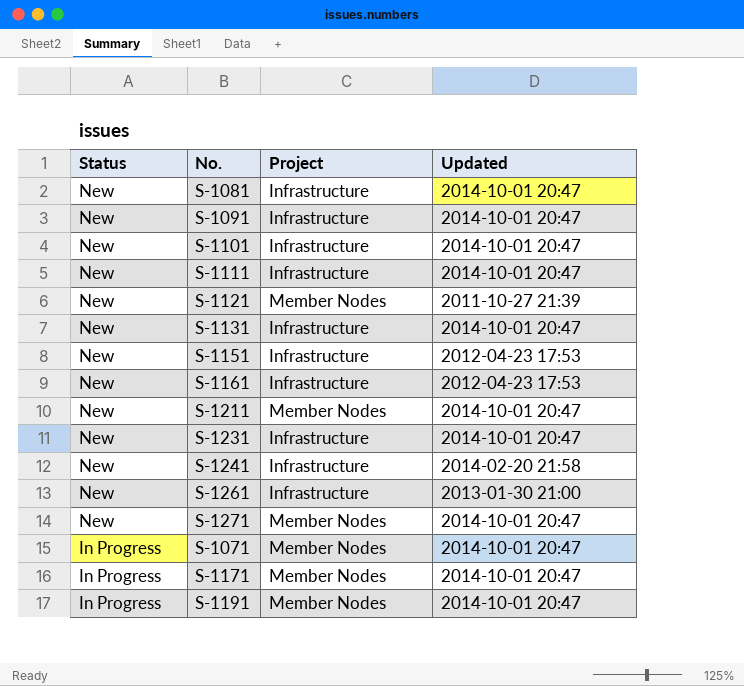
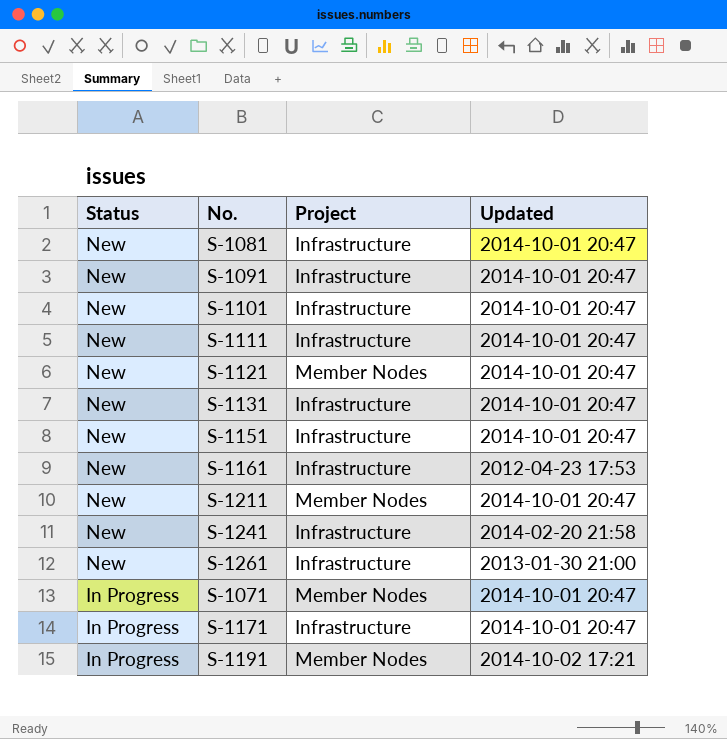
row S-1231: New | Infrastructure | 2014-10-01 20:47 -> none
row S-1271: New | Member Nodes | 2014-10-01 20:47 -> none
S-1121 | Updated: 2011-10-27 21:39 -> 2014-10-01 20:47
S-1151 | Updated: 2012-04-23 17:53 -> 2014-10-01 20:47
S-1171 | Project: Member Nodes -> Infrastructure
S-1191 | Updated: 2014-10-01 20:47 -> 2014-10-02 17:21

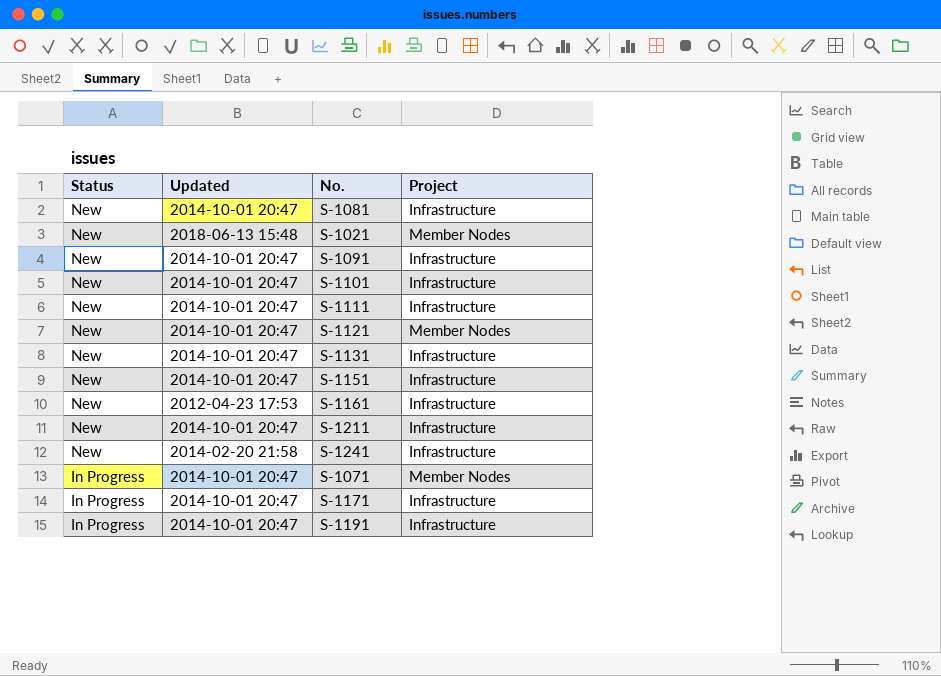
column Updated | position: 4 -> 2
row S-1261: New | Infrastructure | 2013-01-30 21:00 -> none
row S-1021: none -> New | 2018-06-13 15:48 | Member Nodes
S-1211 | Project: Member Nodes -> Infrastructure
S-1191 | Updated: 2014-10-02 17:21 -> 2014-10-01 20:47
S-1191 | Project: Member Nodes -> Infrastructure

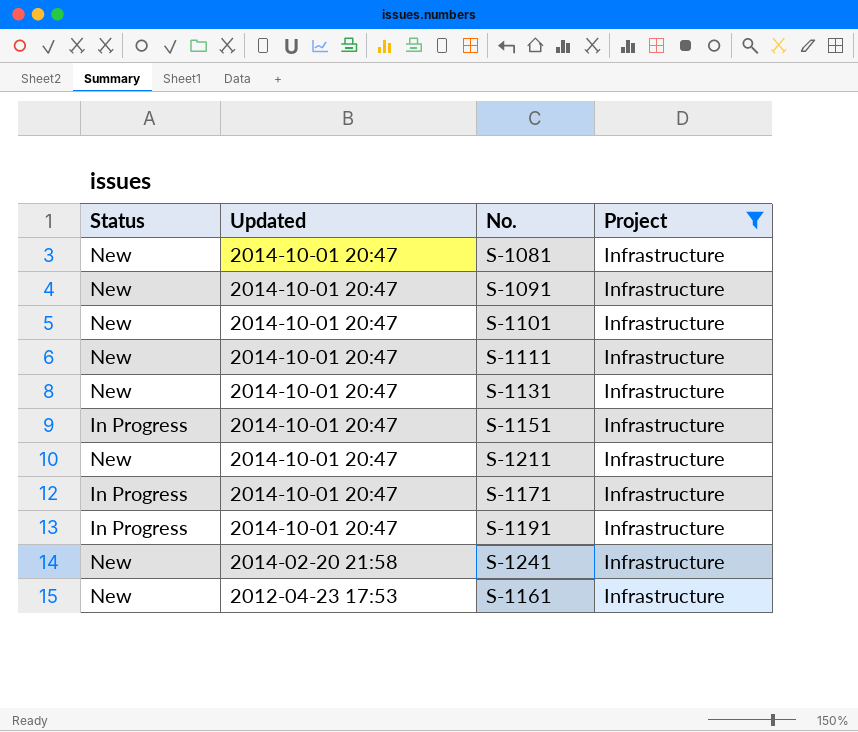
filter: none -> Project = Infrastructure
row order: Status descending -> Updated descending
S-1151 | Status: New -> In Progress

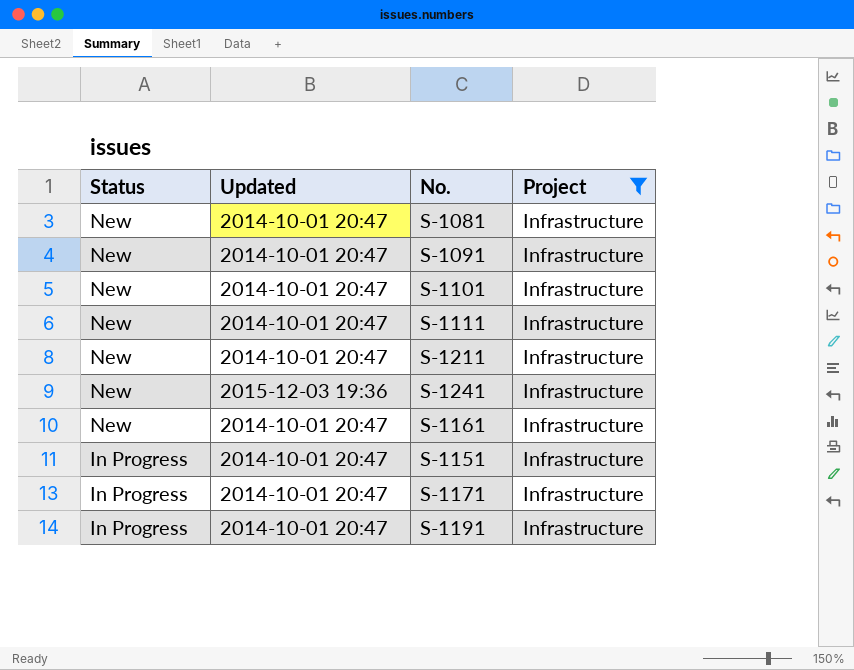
row order: Updated descending -> Status descending
row S-1131: New | 2014-10-01 20:47 | Infrastructure -> none
S-1241 | Updated: 2014-02-20 21:58 -> 2015-12-03 19:36
S-1161 | Updated: 2012-04-23 17:53 -> 2014-10-01 20:47

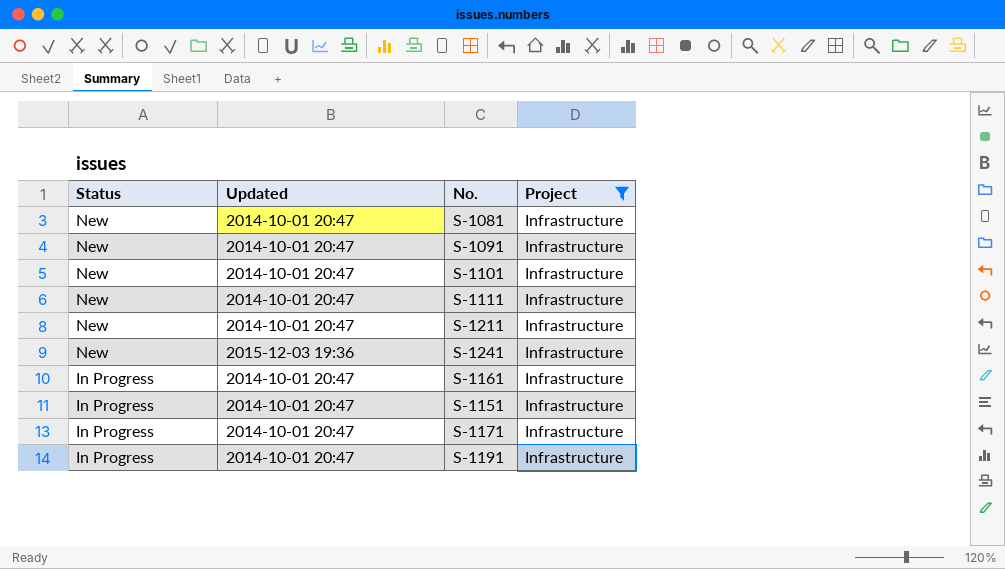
S-1161 | Status: New -> In Progress

